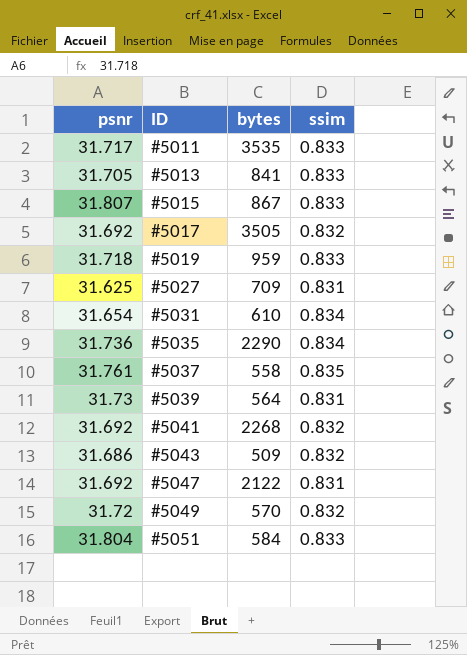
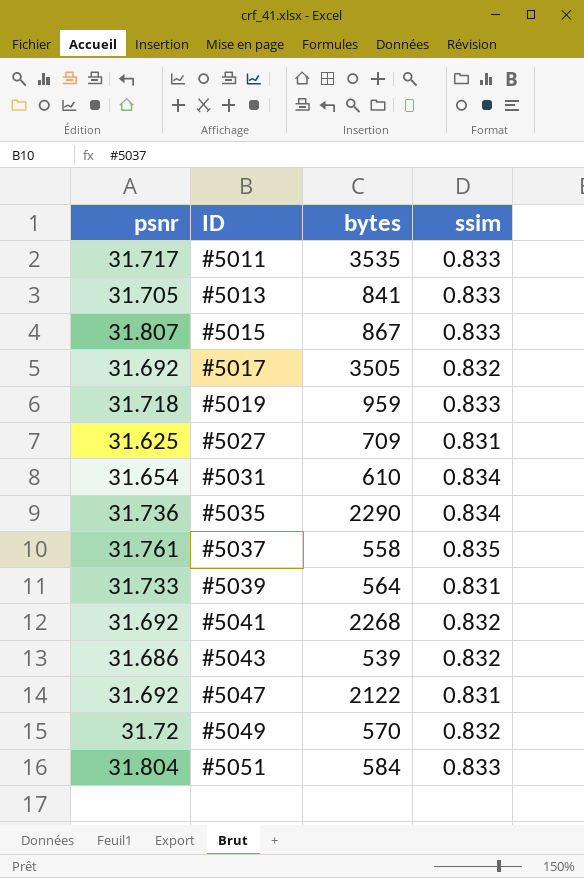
#5039 | psnr: 31.73 -> 31.733
#5043 | bytes: 509 -> 539

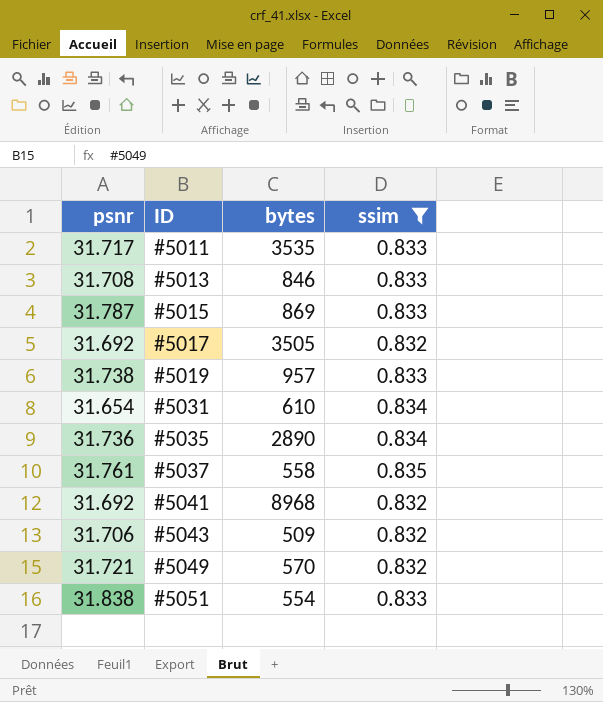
filter: none -> ssim != 0.831
#5013 | psnr: 31.705 -> 31.708
#5013 | bytes: 841 -> 846
#5015 | psnr: 31.807 -> 31.787
#5015 | bytes: 867 -> 869
#5019 | psnr: 31.718 -> 31.738
#5019 | bytes: 959 -> 957
#5035 | bytes: 2290 -> 2890
#5041 | bytes: 2268 -> 8968
#5043 | psnr: 31.686 -> 31.706
#5043 | bytes: 539 -> 509
#5049 | psnr: 31.72 -> 31.721
#5051 | psnr: 31.804 -> 31.838
#5051 | bytes: 584 -> 554

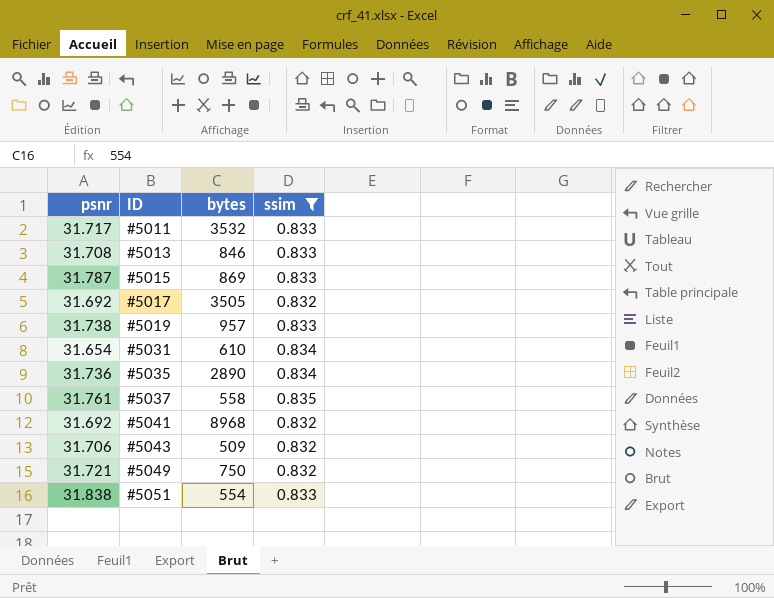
#5011 | bytes: 3535 -> 3532
#5049 | bytes: 570 -> 750

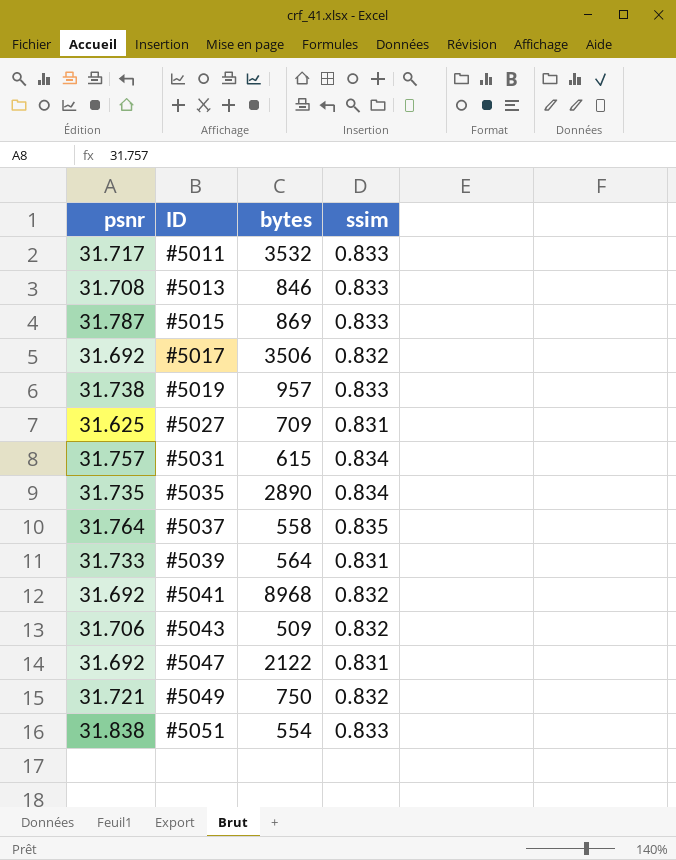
filter: ssim != 0.831 -> none
#5017 | bytes: 3505 -> 3506
#5031 | psnr: 31.654 -> 31.757
#5031 | bytes: 610 -> 615
#5035 | psnr: 31.736 -> 31.735
#5037 | psnr: 31.761 -> 31.764

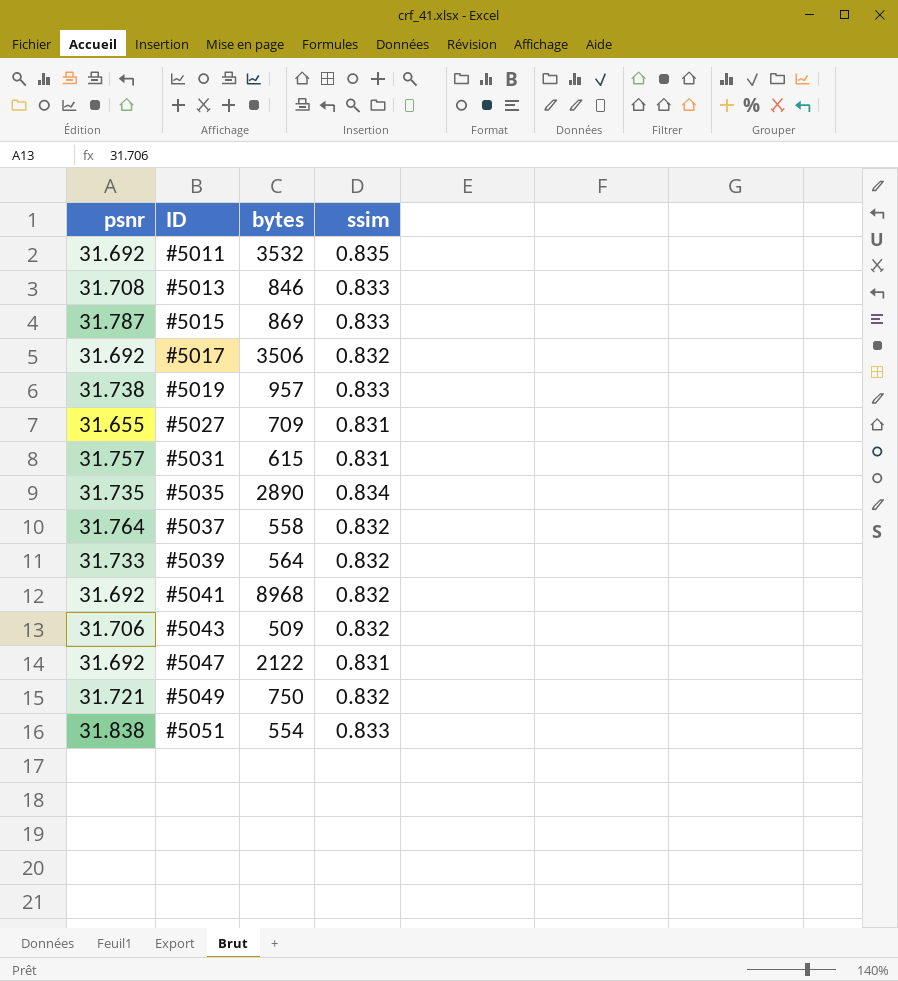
#5011 | psnr: 31.717 -> 31.692
#5011 | ssim: 0.833 -> 0.835
#5027 | psnr: 31.625 -> 31.655
#5031 | ssim: 0.834 -> 0.831
#5037 | ssim: 0.835 -> 0.832
#5039 | ssim: 0.831 -> 0.832

